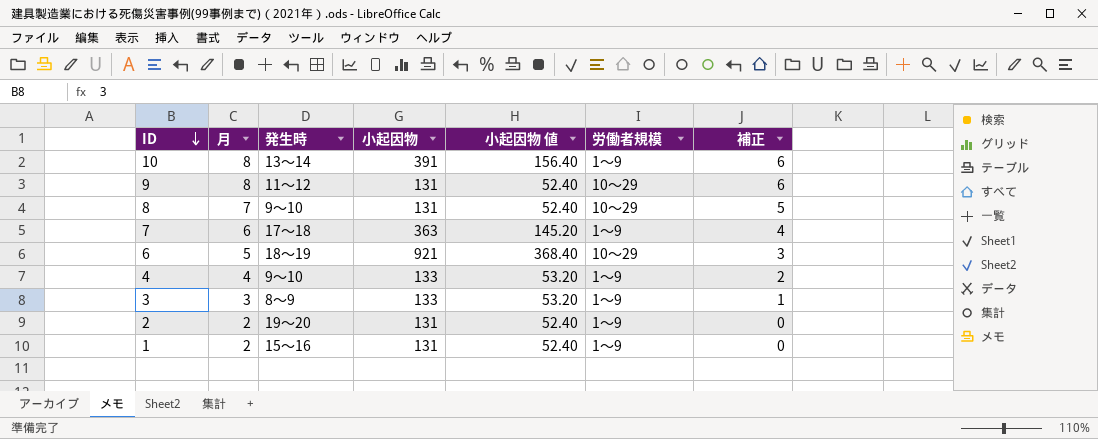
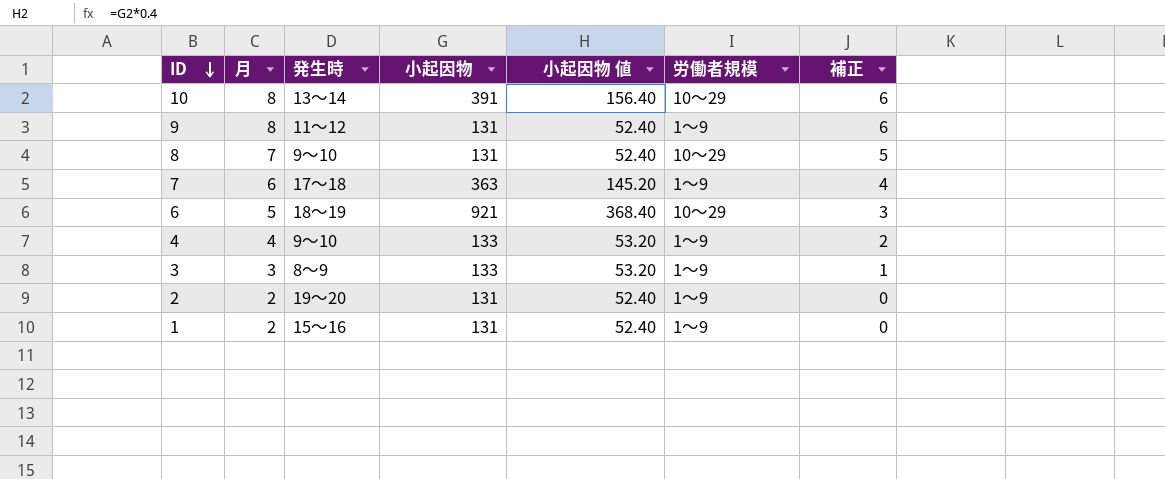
10 | 労働者規模: 1～9 -> 10～29
9 | 労働者規模: 10～29 -> 1～9

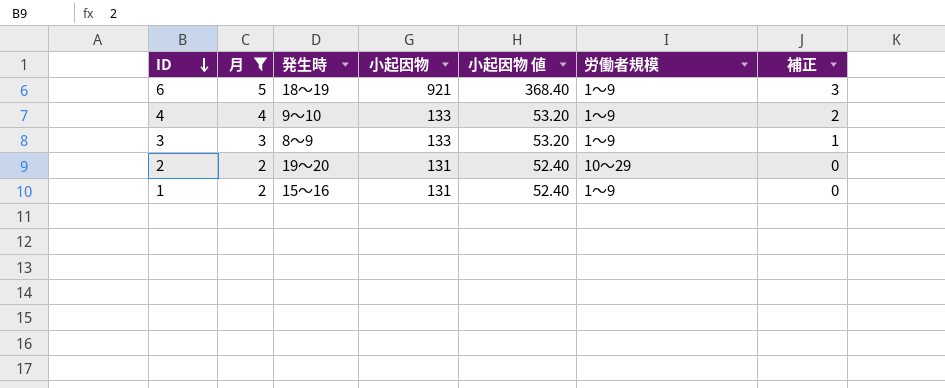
filter: none -> 月 <= 5
6 | 労働者規模: 10～29 -> 1～9
2 | 労働者規模: 1～9 -> 10～29

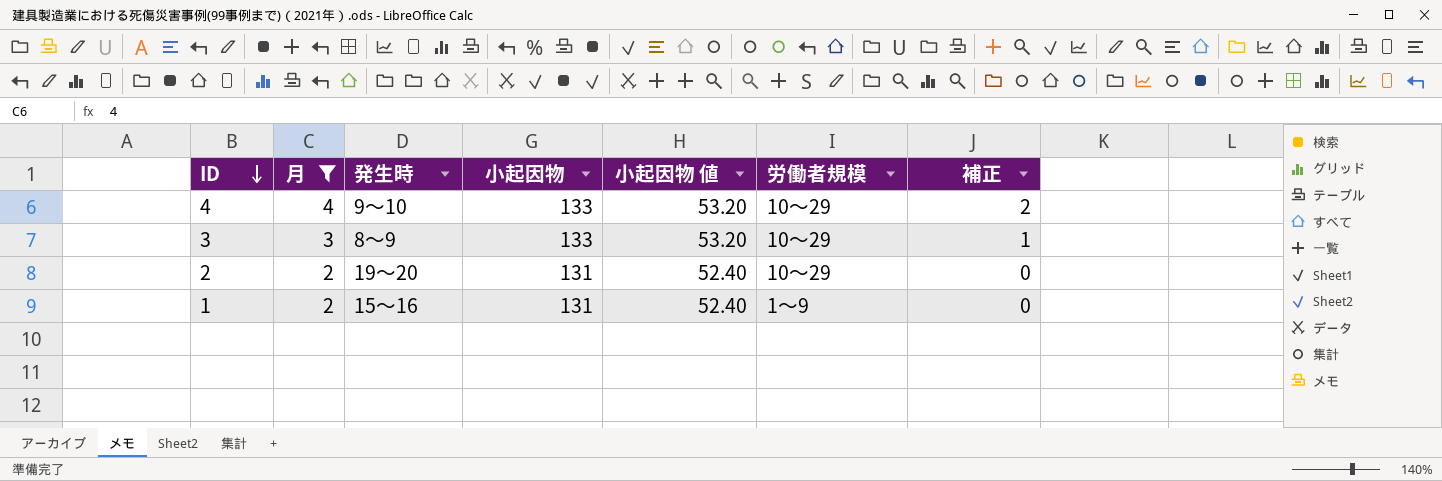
row 6: 5 | 18～19 | 921 | 368.40 | 1～9 | 3 -> none
4 | 労働者規模: 1～9 -> 10～29
3 | 労働者規模: 1～9 -> 10～29

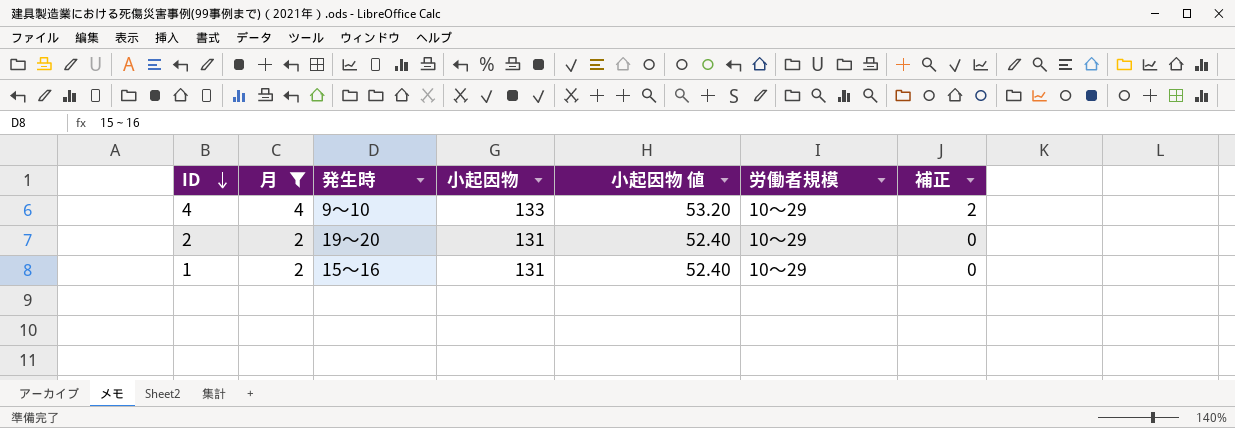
row 3: 3 | 8～9 | 133 | 53.20 | 10～29 | 1 -> none
1 | 労働者規模: 1～9 -> 10～29

